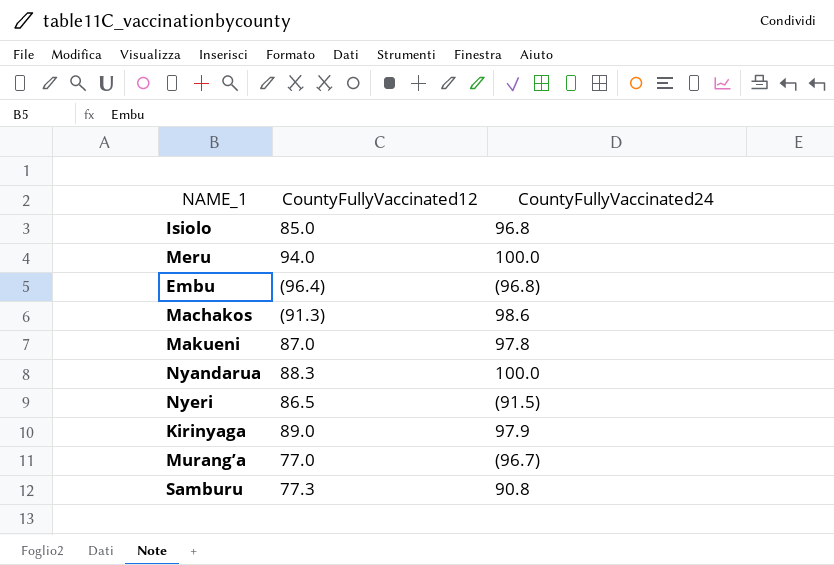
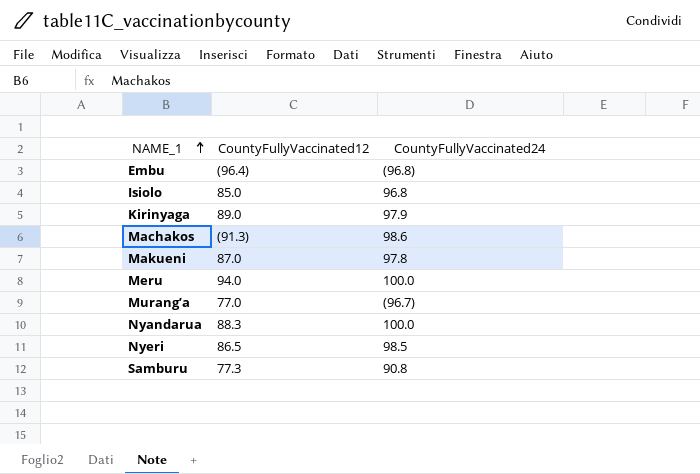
row order: none -> NAME_1 ascending
Nyeri | CountyFullyVaccinated24: (91.5) -> 98.5

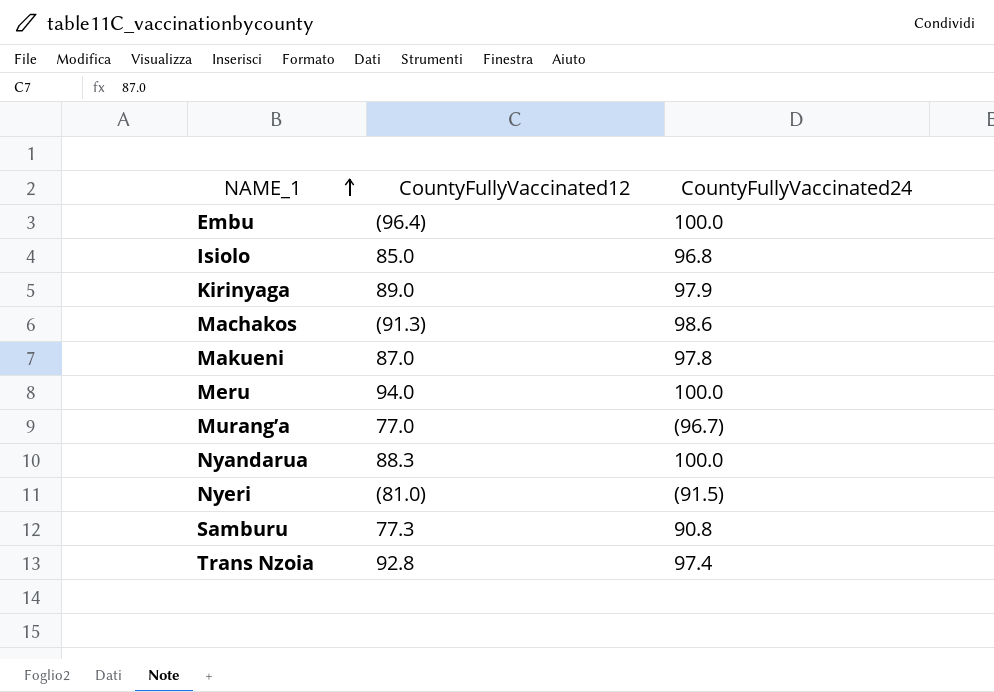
Embu | CountyFullyVaccinated24: (96.8) -> 100.0
Nyeri | CountyFullyVaccinated12: 86.5 -> (81.0)
Nyeri | CountyFullyVaccinated24: 98.5 -> (91.5)
row Trans Nzoia: none -> 92.8 | 97.4

